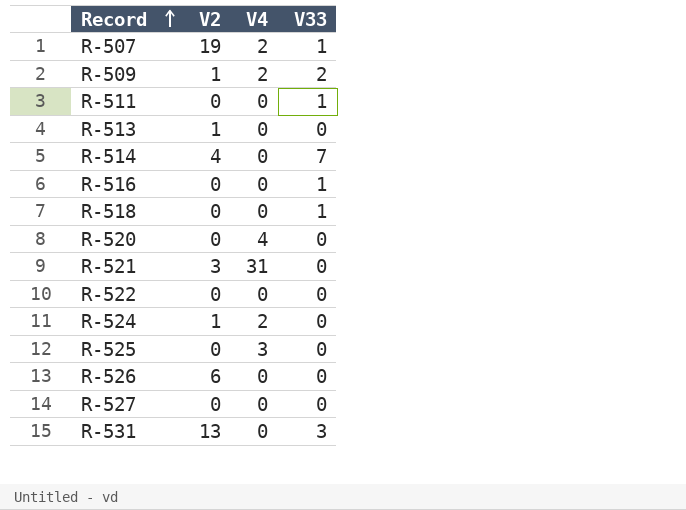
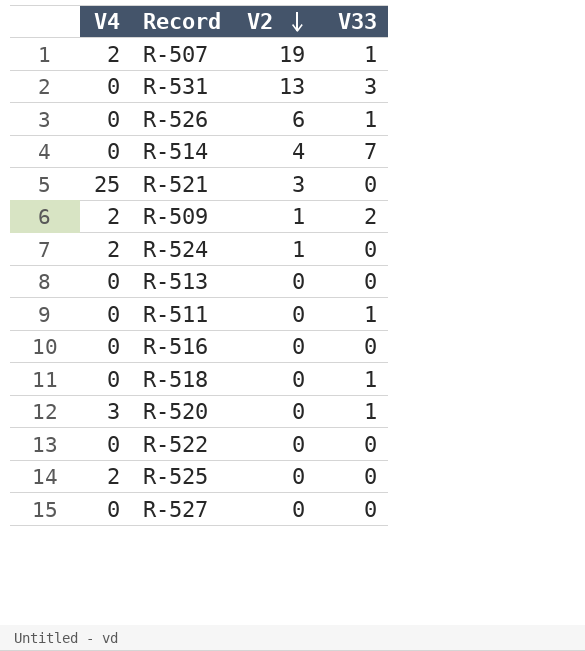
row order: Record ascending -> V2 descending
column V4 | position: 3 -> 1
R-526 | V33: 0 -> 1
R-521 | V4: 31 -> 25
R-513 | V2: 1 -> 0
R-516 | V33: 1 -> 0
R-520 | V4: 4 -> 3
R-520 | V33: 0 -> 1
R-525 | V4: 3 -> 2

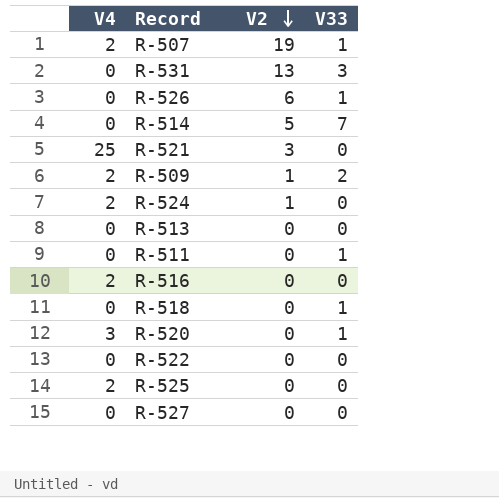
R-514 | V2: 4 -> 5
R-516 | V4: 0 -> 2

